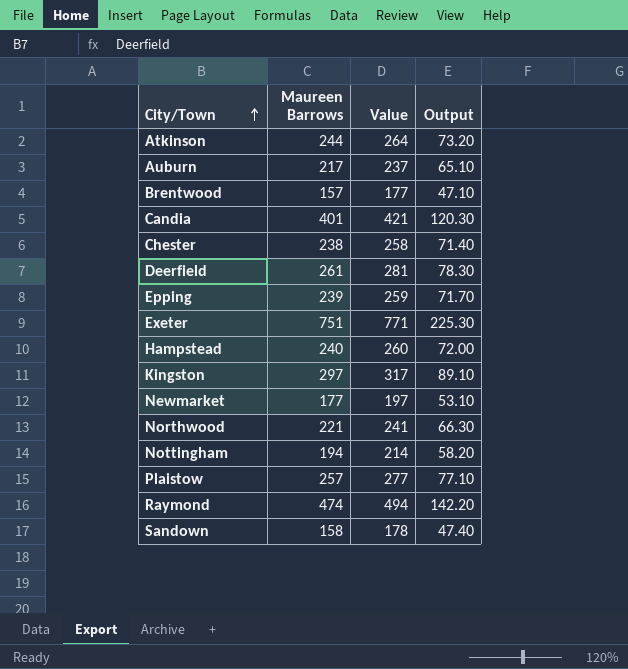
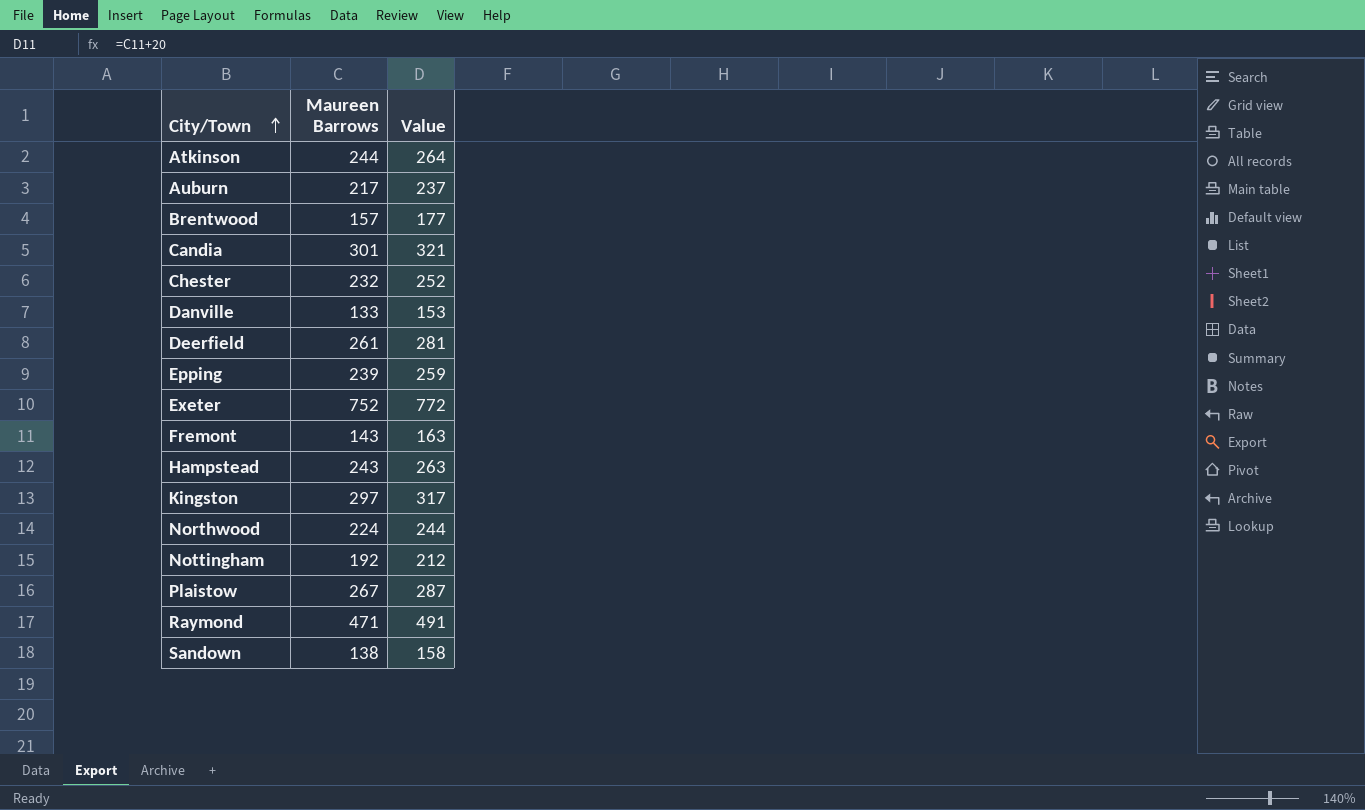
column Output | formula: [Maureen Barrows] * 0.3 -> none
row Newmarket: 177 | 197 | 53.10 -> none
Candia | Maureen Barrows: 401 -> 301
Candia | Value: 421 -> 321
Chester | Maureen Barrows: 238 -> 232
Chester | Value: 258 -> 252
row Danville: none -> 133 | 153
Exeter | Maureen Barrows: 751 -> 752
Exeter | Value: 771 -> 772
row Fremont: none -> 143 | 163
Hampstead | Maureen Barrows: 240 -> 243
Hampstead | Value: 260 -> 263
Northwood | Maureen Barrows: 221 -> 224
Northwood | Value: 241 -> 244
Nottingham | Maureen Barrows: 194 -> 192
Nottingham | Value: 214 -> 212
Plaistow | Maureen Barrows: 257 -> 267
Plaistow | Value: 277 -> 287
Raymond | Maureen Barrows: 474 -> 471
Raymond | Value: 494 -> 491
Sandown | Maureen Barrows: 158 -> 138
Sandown | Value: 178 -> 158

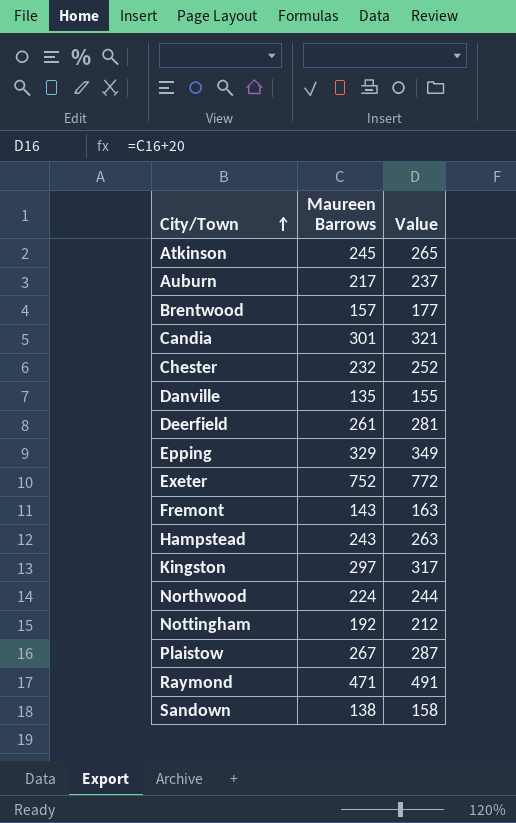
Atkinson | Maureen Barrows: 244 -> 245
Atkinson | Value: 264 -> 265
Danville | Maureen Barrows: 133 -> 135
Danville | Value: 153 -> 155
Epping | Maureen Barrows: 239 -> 329
Epping | Value: 259 -> 349

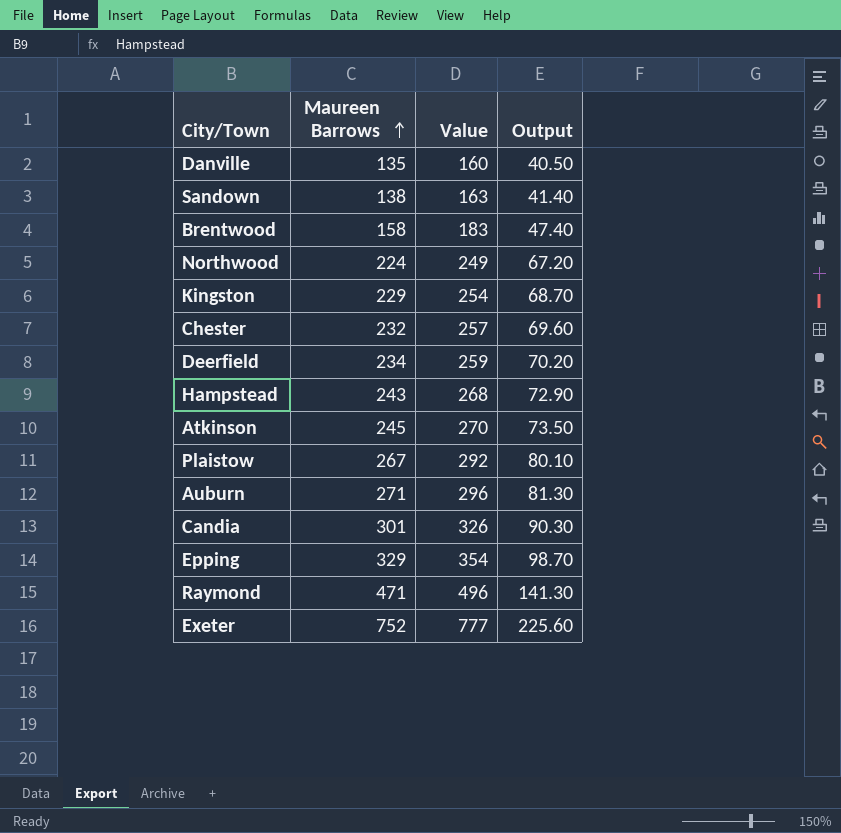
row order: City/Town ascending -> Maureen Barrows ascending
column Value | formula: [Maureen Barrows] + 20 -> [Maureen Barrows] + 25
column Output | formula: none -> [Maureen Barrows] * 0.3
row Fremont: 143 | 163 -> none
row Nottingham: 192 | 212 -> none
Brentwood | Maureen Barrows: 157 -> 158
Kingston | Maureen Barrows: 297 -> 229
Deerfield | Maureen Barrows: 261 -> 234
Auburn | Maureen Barrows: 217 -> 271

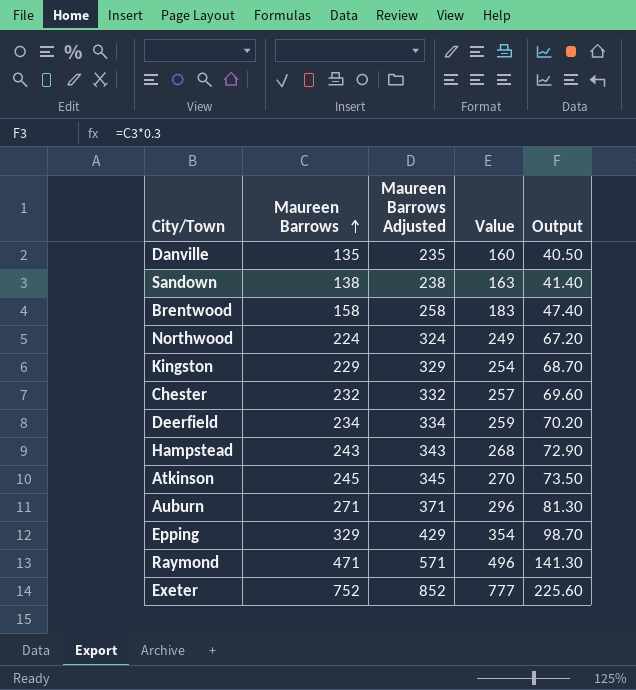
column Maureen Barrows Adjusted | formula: none -> [Maureen Barrows] + 100
row Plaistow: 267 | 292 | 80.10 -> none
row Candia: 301 | 326 | 90.30 -> none

